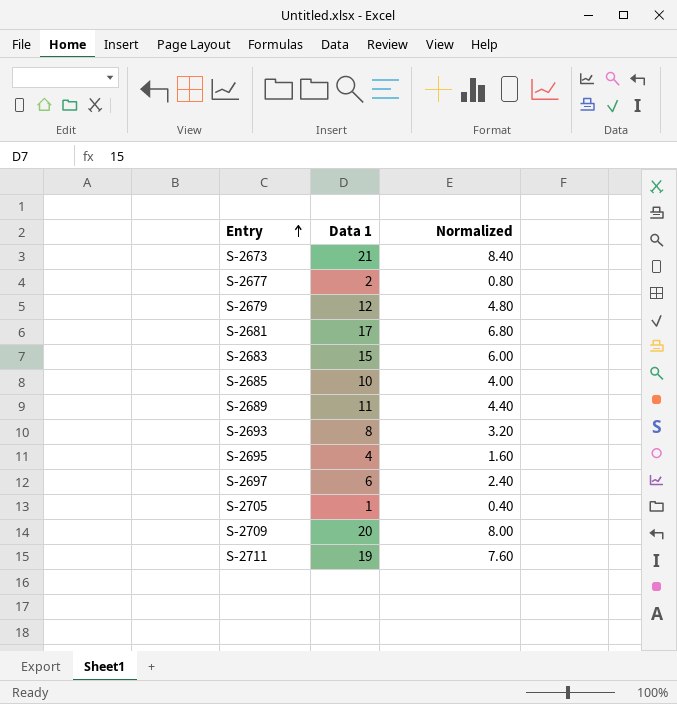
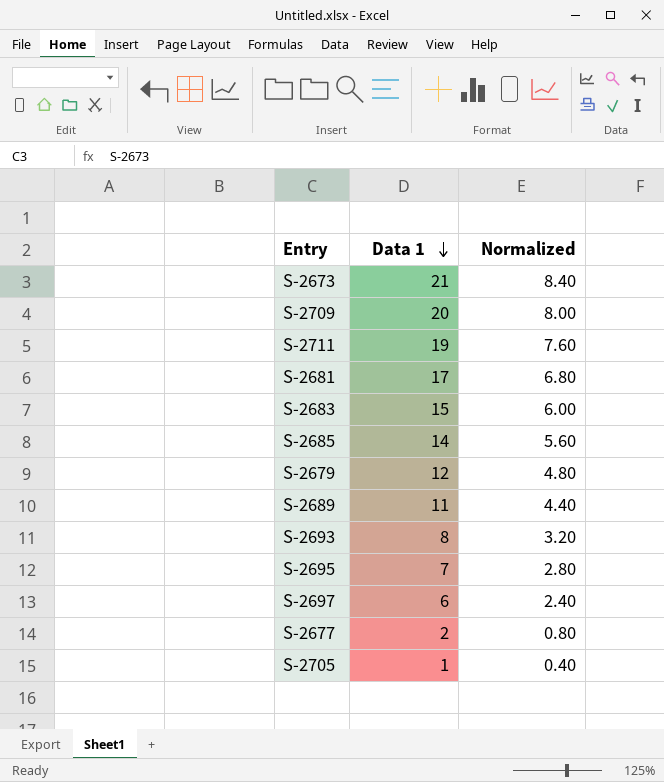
row order: Entry ascending -> Data 1 descending
S-2685 | Data 1: 10 -> 14
S-2685 | Normalized: 4.00 -> 5.60
S-2695 | Data 1: 4 -> 7
S-2695 | Normalized: 1.60 -> 2.80

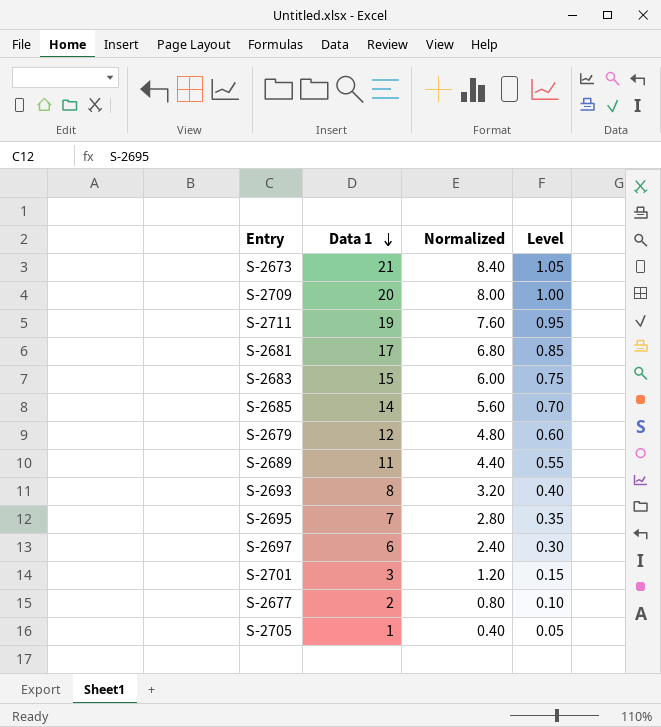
column Level | formula: none -> [Data 1] * 0.05
row S-2701: none -> 3 | 1.20 | 0.15

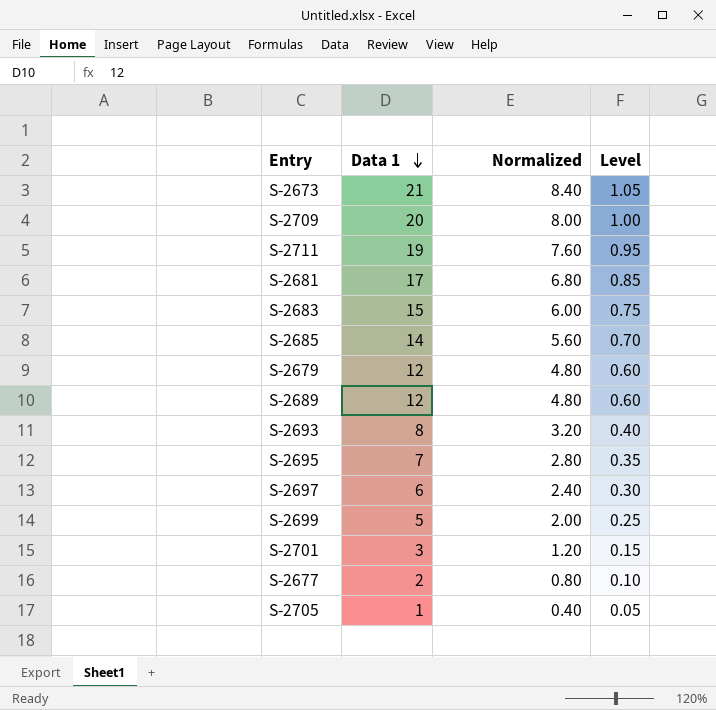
S-2689 | Data 1: 11 -> 12
S-2689 | Normalized: 4.40 -> 4.80
S-2689 | Level: 0.55 -> 0.60
row S-2699: none -> 5 | 2.00 | 0.25

